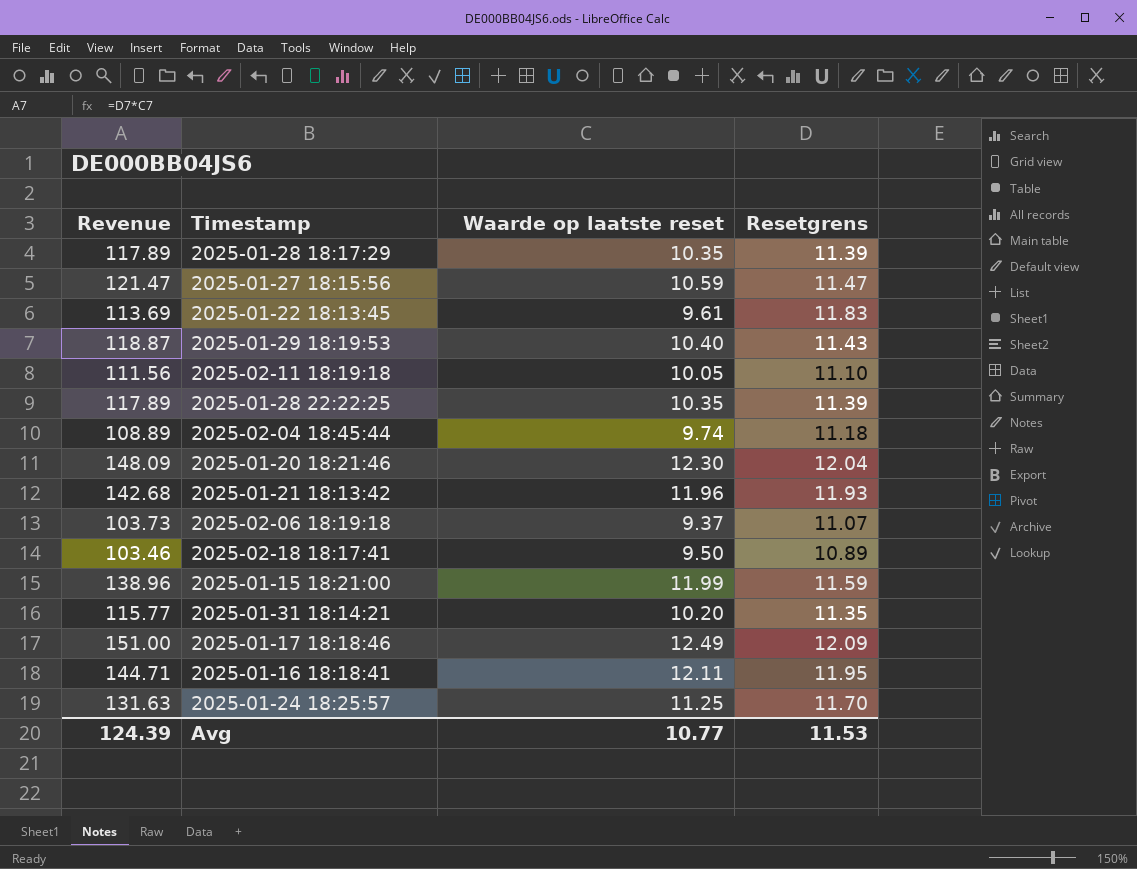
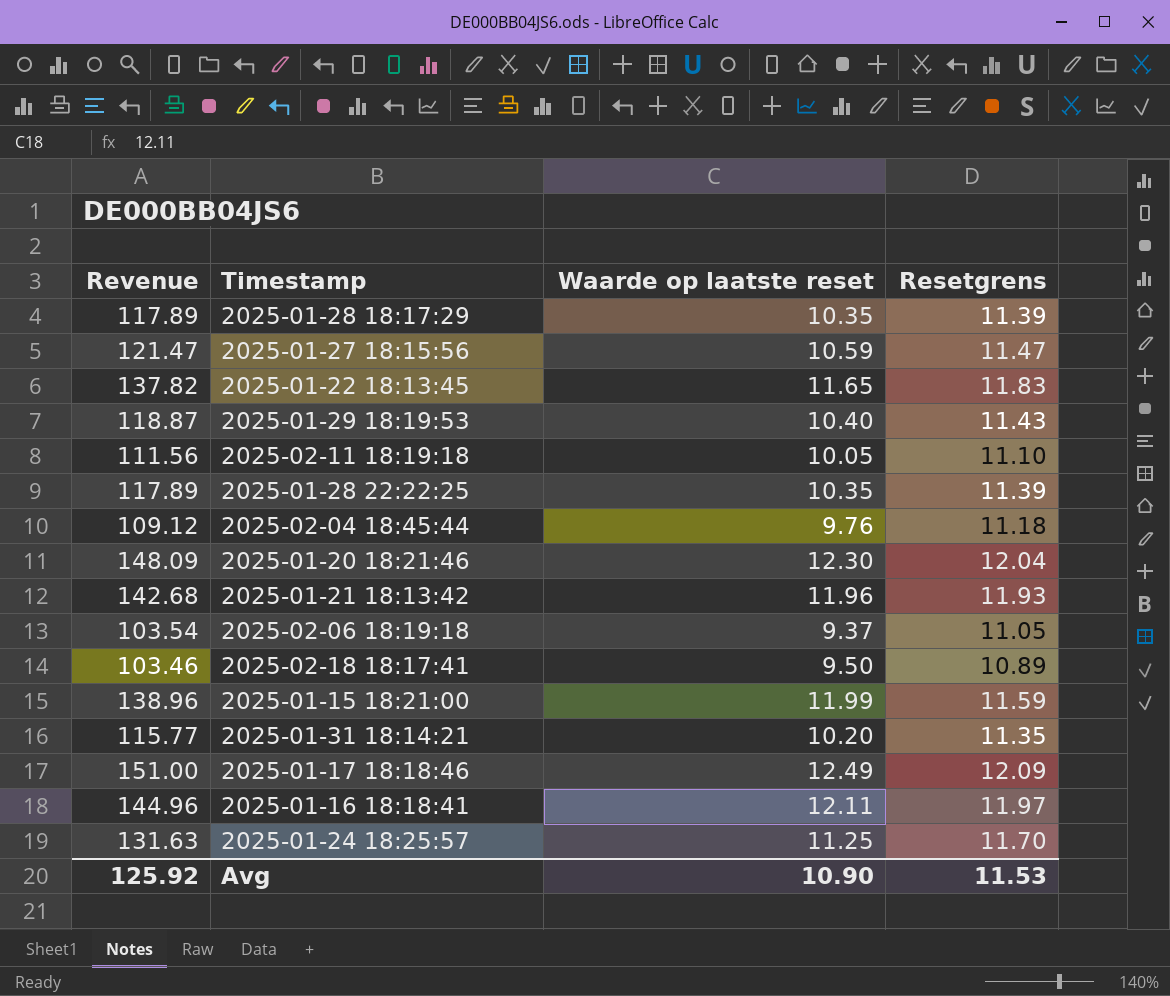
2025-01-22 18:13:45 | Revenue: 113.69 -> 137.82
2025-01-22 18:13:45 | Waarde op laatste reset: 9.61 -> 11.65
2025-02-04 18:45:44 | Revenue: 108.89 -> 109.12
2025-02-04 18:45:44 | Waarde op laatste reset: 9.74 -> 9.76
2025-02-06 18:19:18 | Revenue: 103.73 -> 103.54
2025-02-06 18:19:18 | Resetgrens: 11.07 -> 11.05
2025-01-16 18:18:41 | Revenue: 144.71 -> 144.96
2025-01-16 18:18:41 | Resetgrens: 11.95 -> 11.97
Avg | Revenue: 124.39 -> 125.92
Avg | Waarde op laatste reset: 10.77 -> 10.90

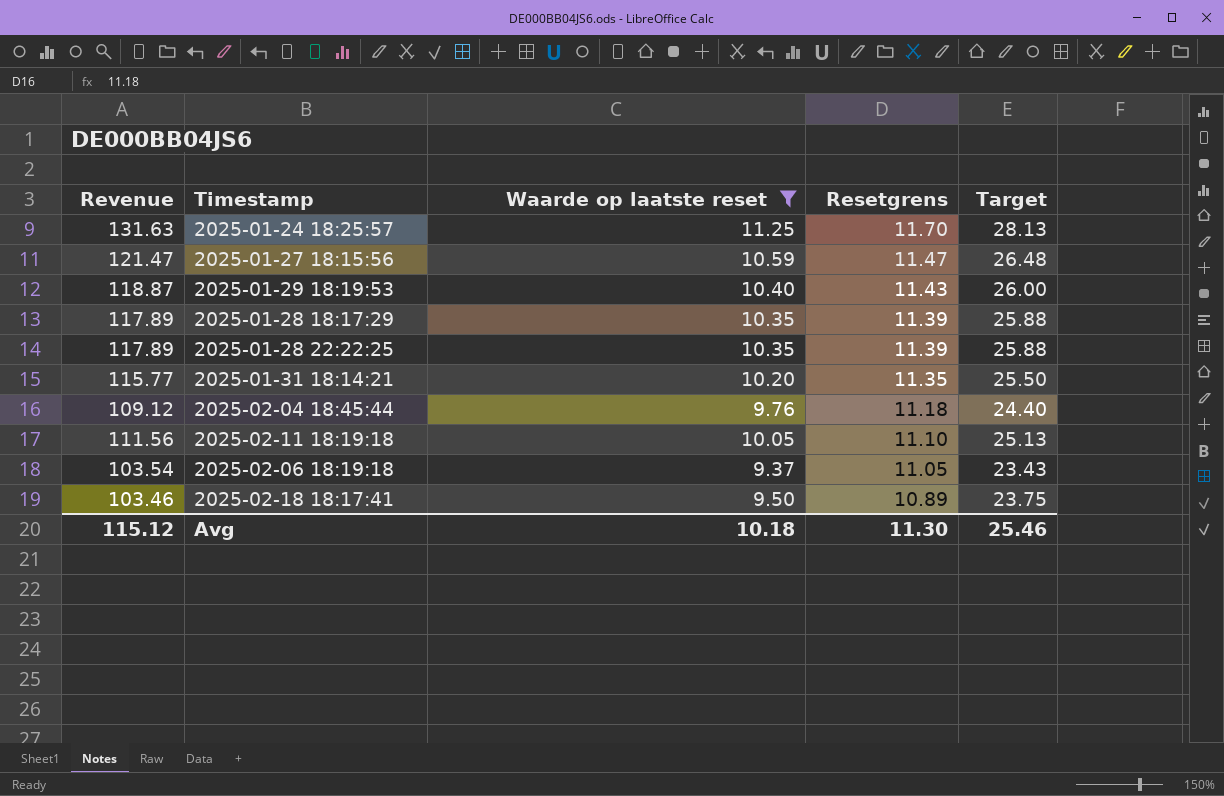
filter: none -> Waarde op laatste reset <= 11.25
row order: none -> Resetgrens descending
column Target | formula: none -> [Waarde op laatste reset] * 2.5
Avg | Revenue: 125.92 -> 115.12
Avg | Waarde op laatste reset: 10.90 -> 10.18
Avg | Resetgrens: 11.53 -> 11.30

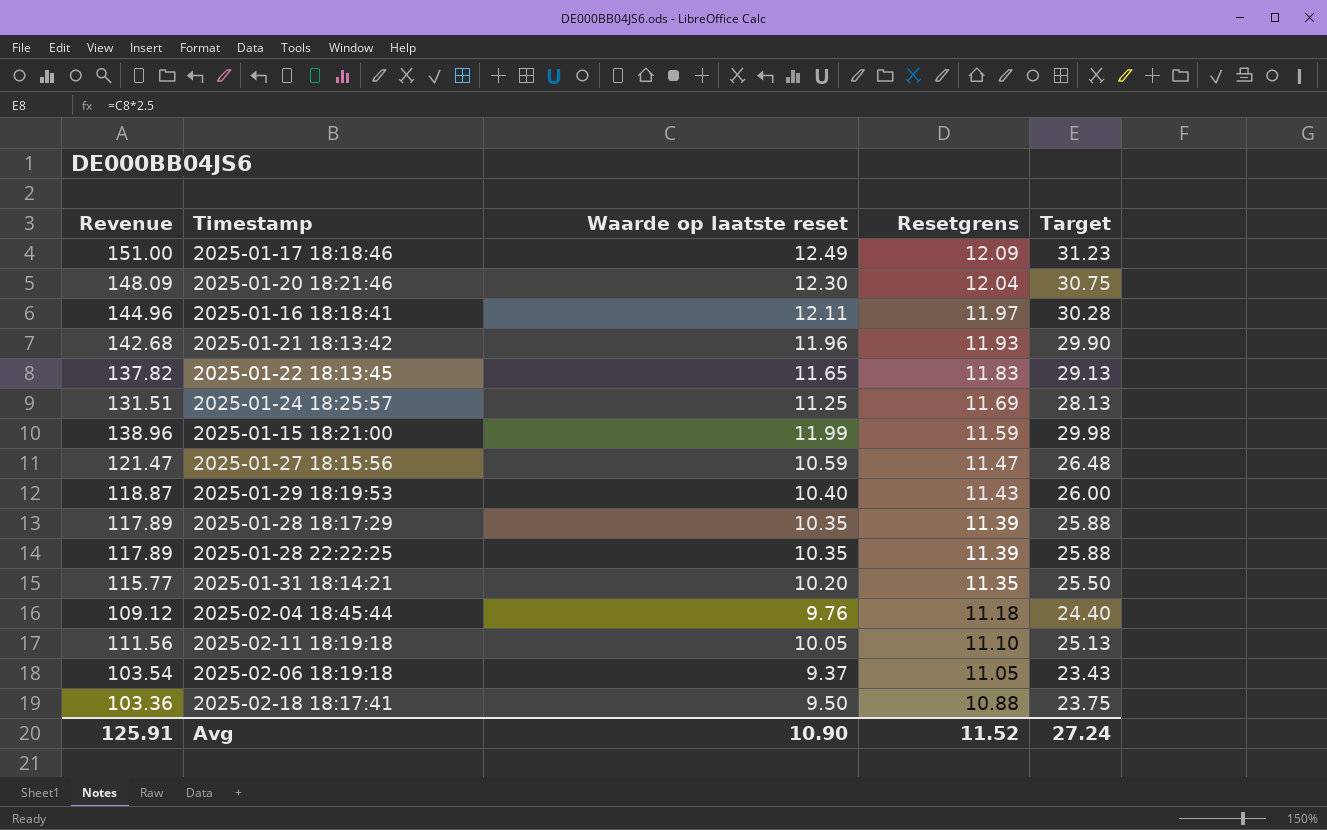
filter: Waarde op laatste reset <= 11.25 -> none
2025-01-24 18:25:57 | Revenue: 131.63 -> 131.51
2025-01-24 18:25:57 | Resetgrens: 11.70 -> 11.69
2025-02-18 18:17:41 | Revenue: 103.46 -> 103.36
2025-02-18 18:17:41 | Resetgrens: 10.89 -> 10.88
Avg | Revenue: 115.12 -> 125.91
Avg | Waarde op laatste reset: 10.18 -> 10.90
Avg | Resetgrens: 11.30 -> 11.52
Avg | Target: 25.46 -> 27.24

